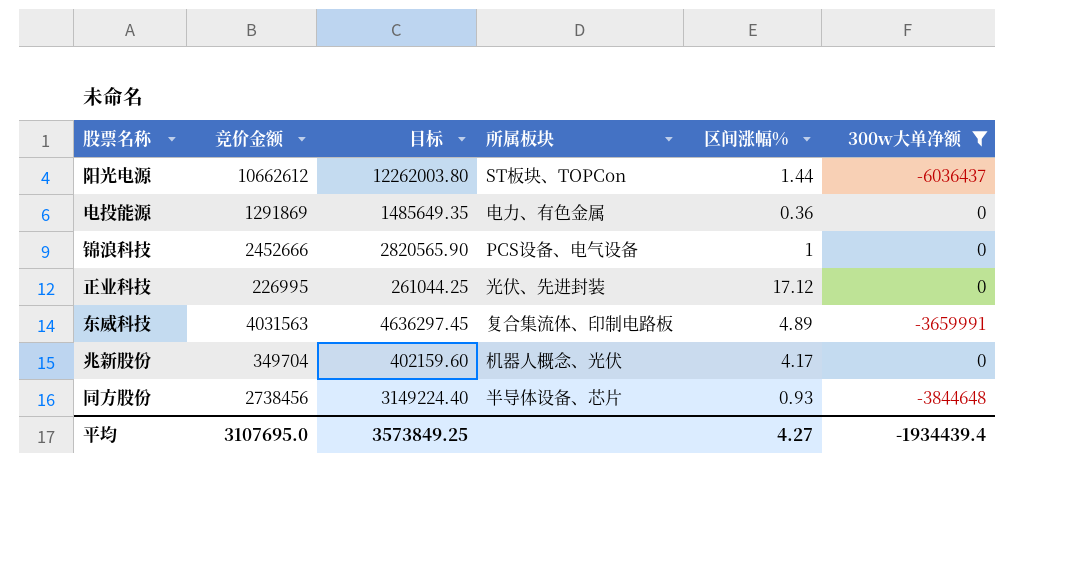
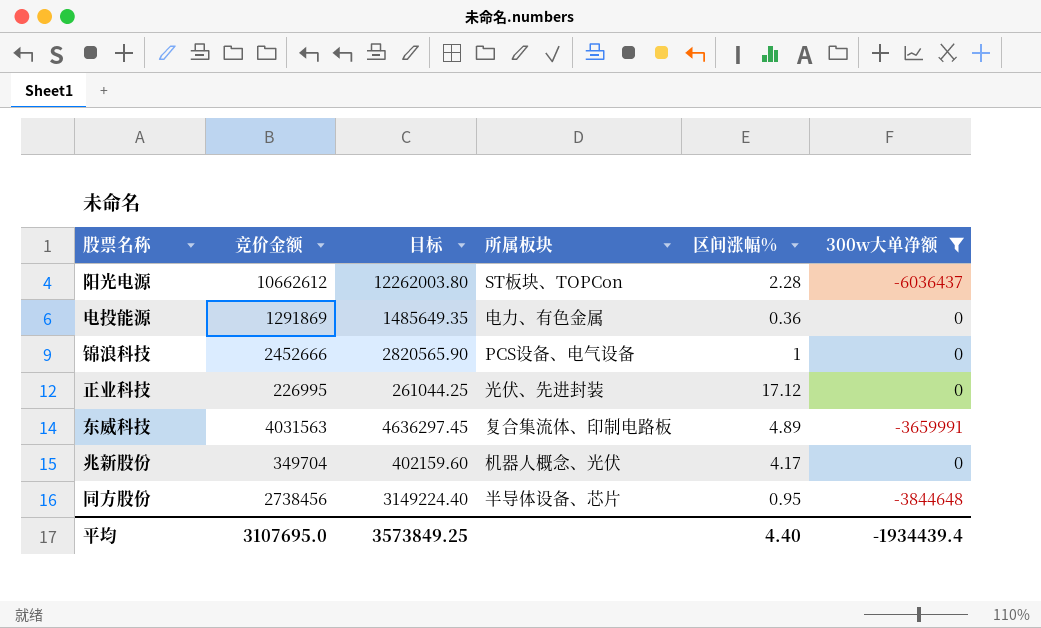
阳光电源 | 区间涨幅%: 1.44 -> 2.28
同方股份 | 区间涨幅%: 0.93 -> 0.95
平均 | 区间涨幅%: 4.27 -> 4.40

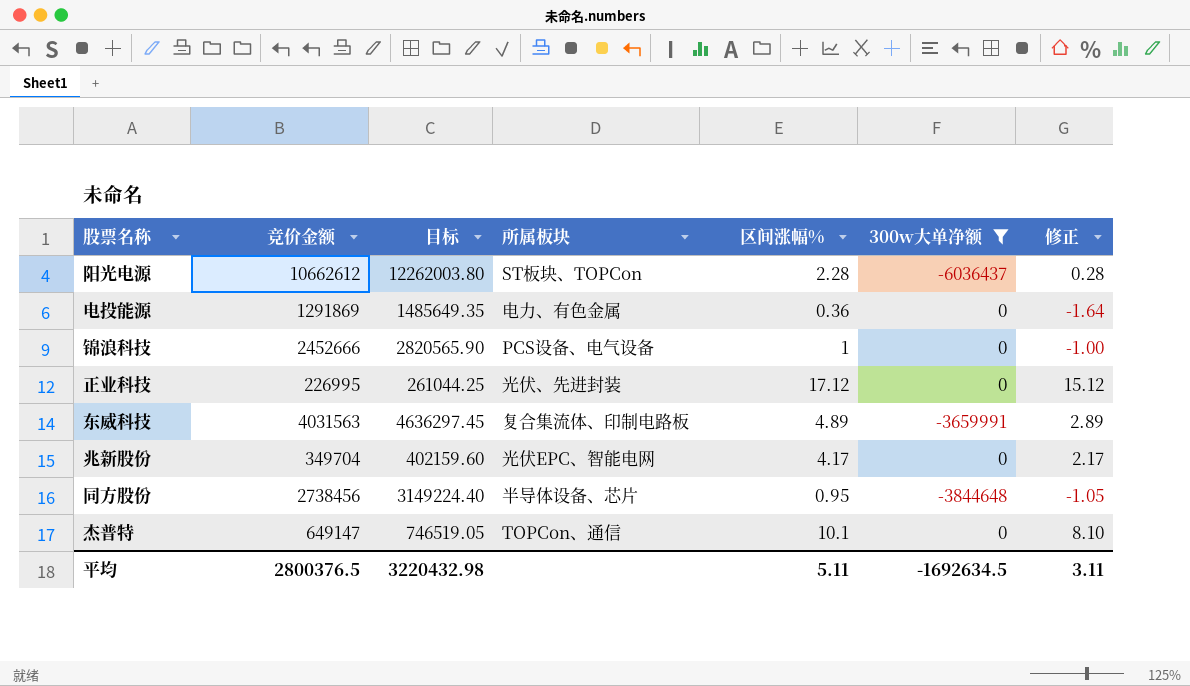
column 修正 | formula: none -> [区间涨幅%] - 2
兆新股份 | 所属板块: 机器人概念、光伏 -> 光伏EPC、智能电网
row 杰普特: none -> 649147 | 746519.05 | TOPCon、通信 | 10.1 | 0 | 8.10
平均 | 竞价金额: 3107695.0 -> 2800376.5
平均 | 目标: 3573849.25 -> 3220432.98
平均 | 区间涨幅%: 4.40 -> 5.11
平均 | 300w大单净额: -1934439.4 -> -1692634.5

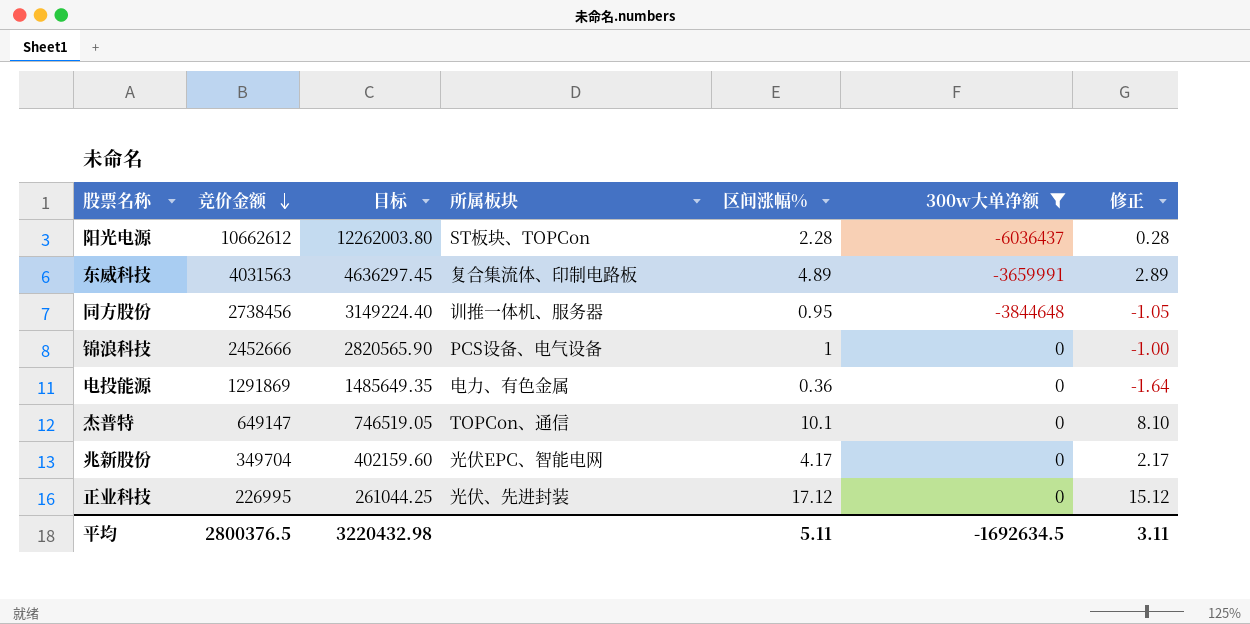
row order: none -> 竞价金额 descending
同方股份 | 所属板块: 半导体设备、芯片 -> 训推一体机、服务器

